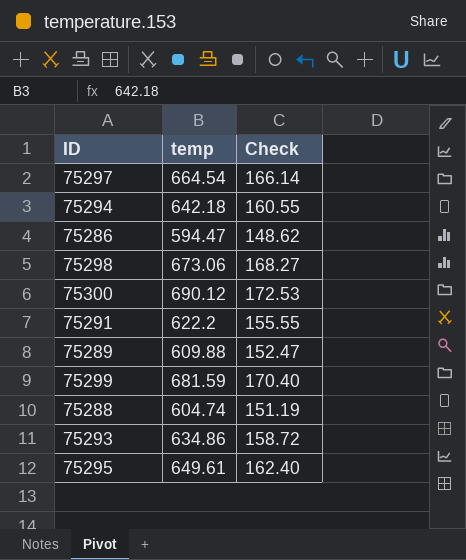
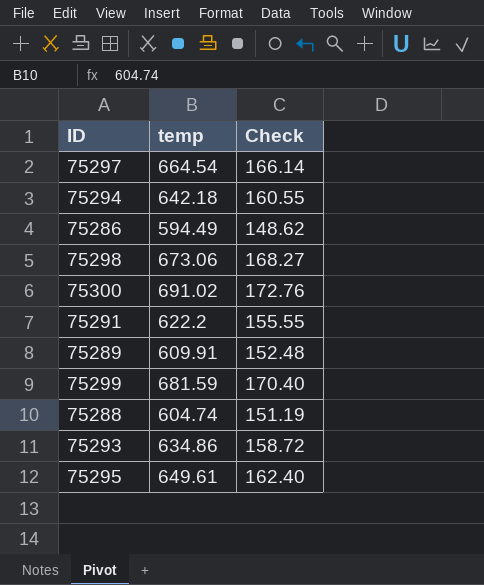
75286 | temp: 594.47 -> 594.49
75300 | temp: 690.12 -> 691.02
75300 | Check: 172.53 -> 172.76
75289 | temp: 609.88 -> 609.91
75289 | Check: 152.47 -> 152.48

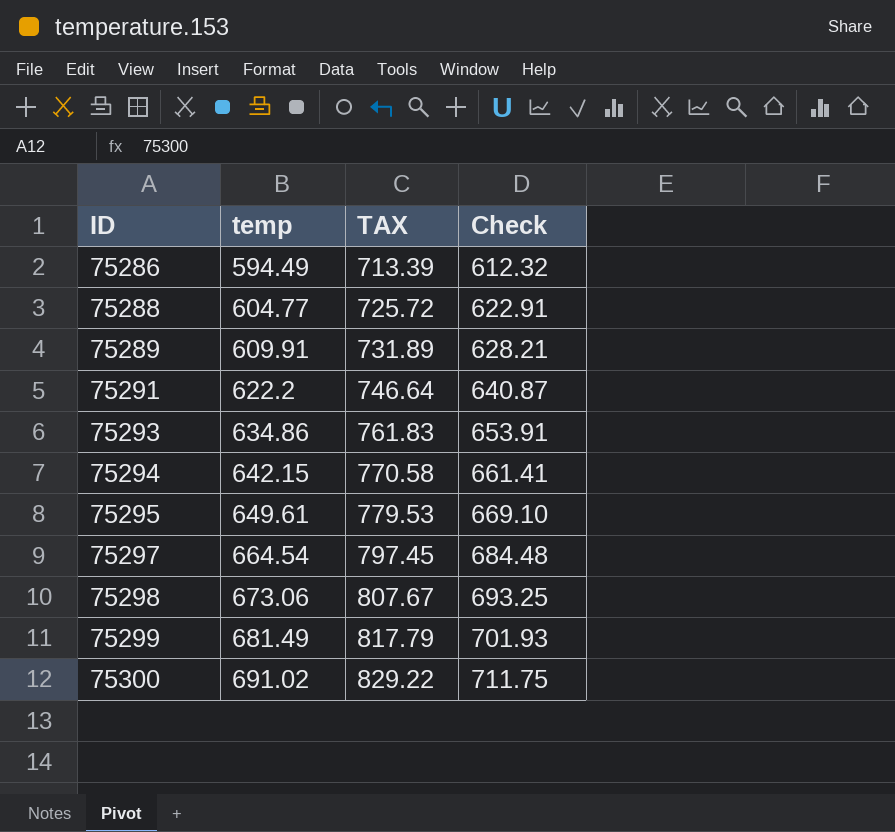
row order: none -> ID ascending
column TAX | formula: none -> [temp] * 1.2
column Check | formula: [temp] * 0.25 -> [temp] * 1.03
75288 | temp: 604.74 -> 604.77
75294 | temp: 642.18 -> 642.15
75299 | temp: 681.59 -> 681.49

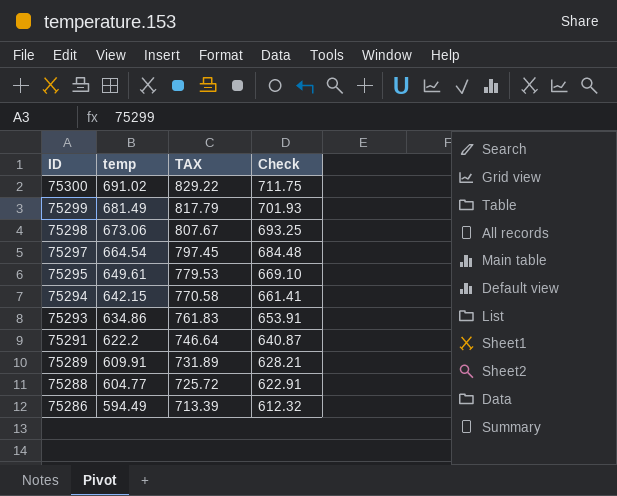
row order: ID ascending -> ID descending

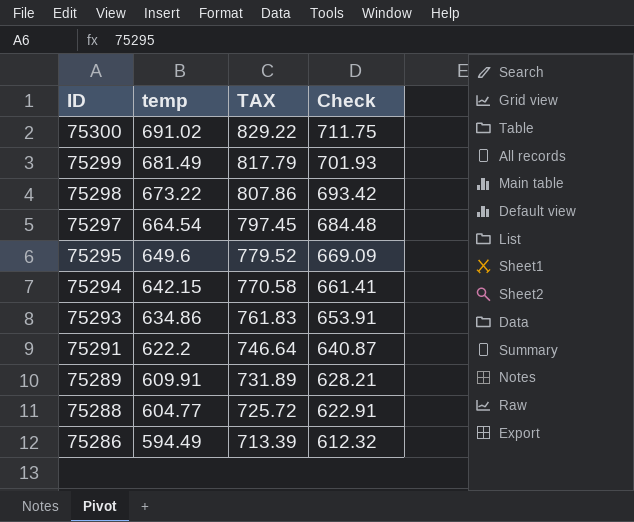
75298 | temp: 673.06 -> 673.22
75298 | TAX: 807.67 -> 807.86
75298 | Check: 693.25 -> 693.42
75295 | temp: 649.61 -> 649.6
75295 | TAX: 779.53 -> 779.52
75295 | Check: 669.10 -> 669.09

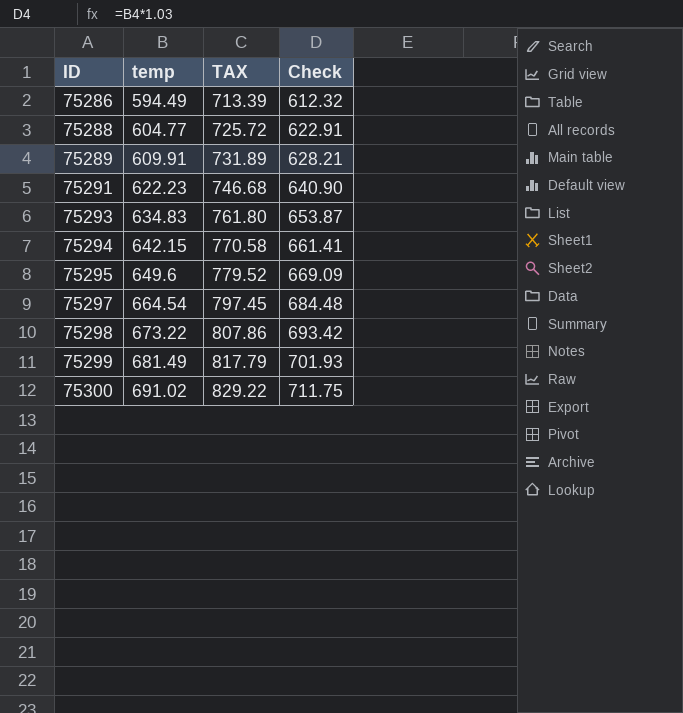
row order: ID descending -> ID ascending
75291 | temp: 622.2 -> 622.23
75291 | TAX: 746.64 -> 746.68
75291 | Check: 640.87 -> 640.90
75293 | temp: 634.86 -> 634.83
75293 | TAX: 761.83 -> 761.80
75293 | Check: 653.91 -> 653.87

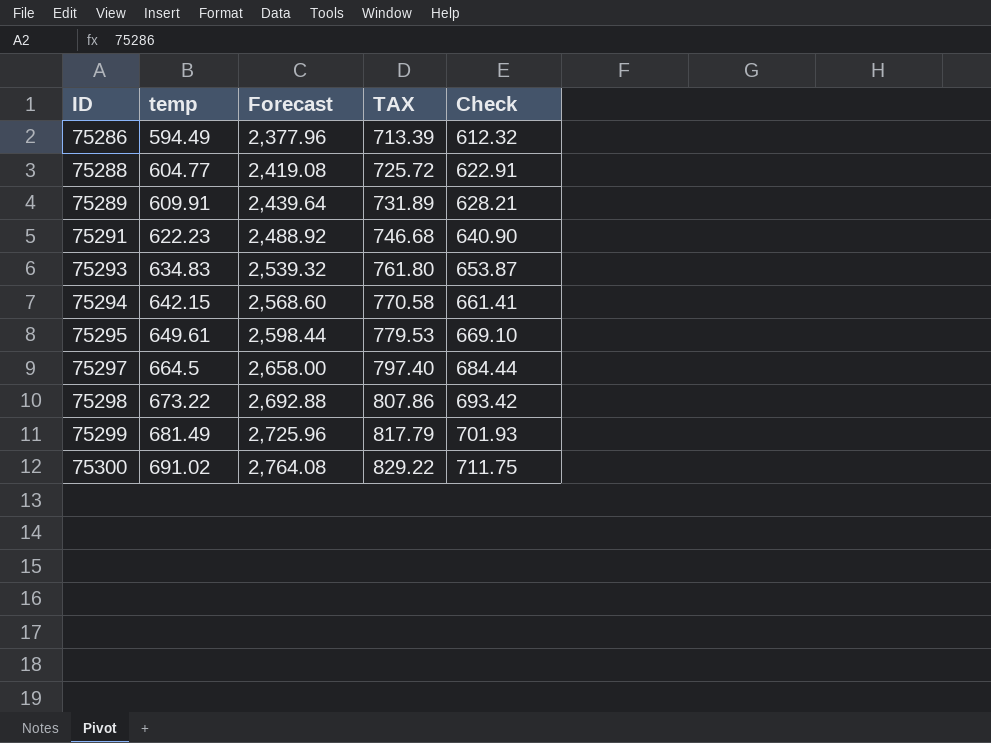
column Forecast | formula: none -> [temp] * 4
75295 | temp: 649.6 -> 649.61
75295 | TAX: 779.52 -> 779.53
75295 | Check: 669.09 -> 669.10
75297 | temp: 664.54 -> 664.5
75297 | TAX: 797.45 -> 797.40
75297 | Check: 684.48 -> 684.44

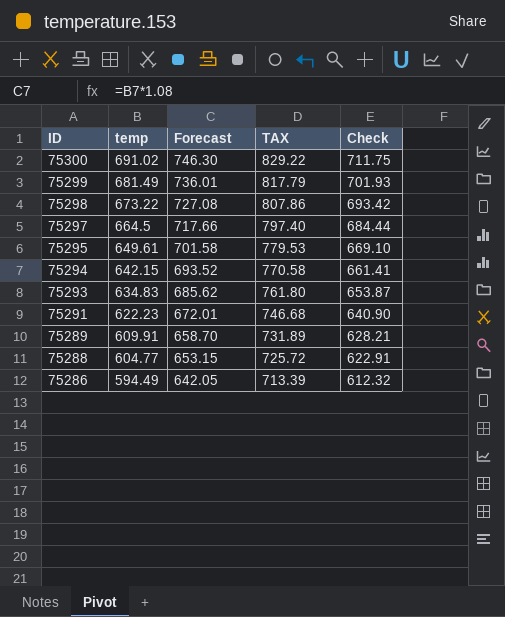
row order: ID ascending -> ID descending
column Forecast | formula: [temp] * 4 -> [temp] * 1.08

